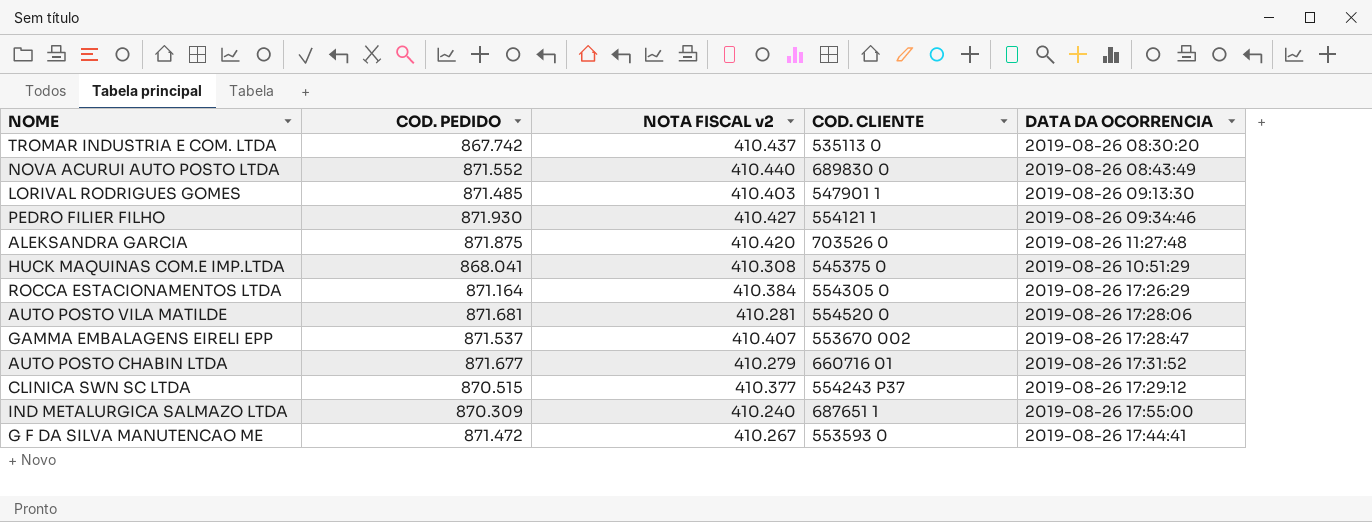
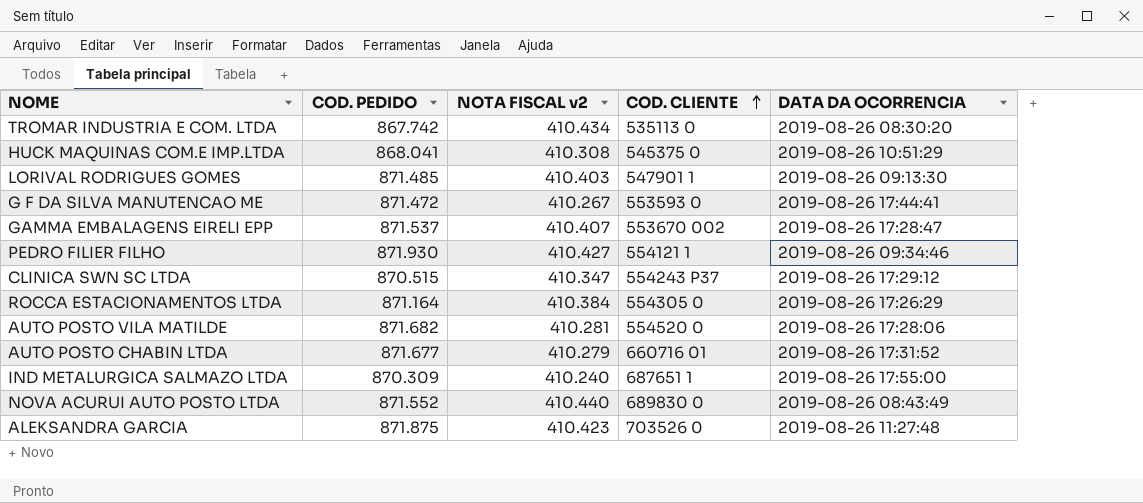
row order: none -> COD. CLIENTE ascending
TROMAR INDUSTRIA E COM. LTDA | NOTA FISCAL v2: 410.437 -> 410.434
CLINICA SWN SC LTDA | NOTA FISCAL v2: 410.377 -> 410.347
AUTO POSTO VILA MATILDE | COD. PEDIDO: 871.681 -> 871.682
ALEKSANDRA GARCIA | NOTA FISCAL v2: 410.420 -> 410.423

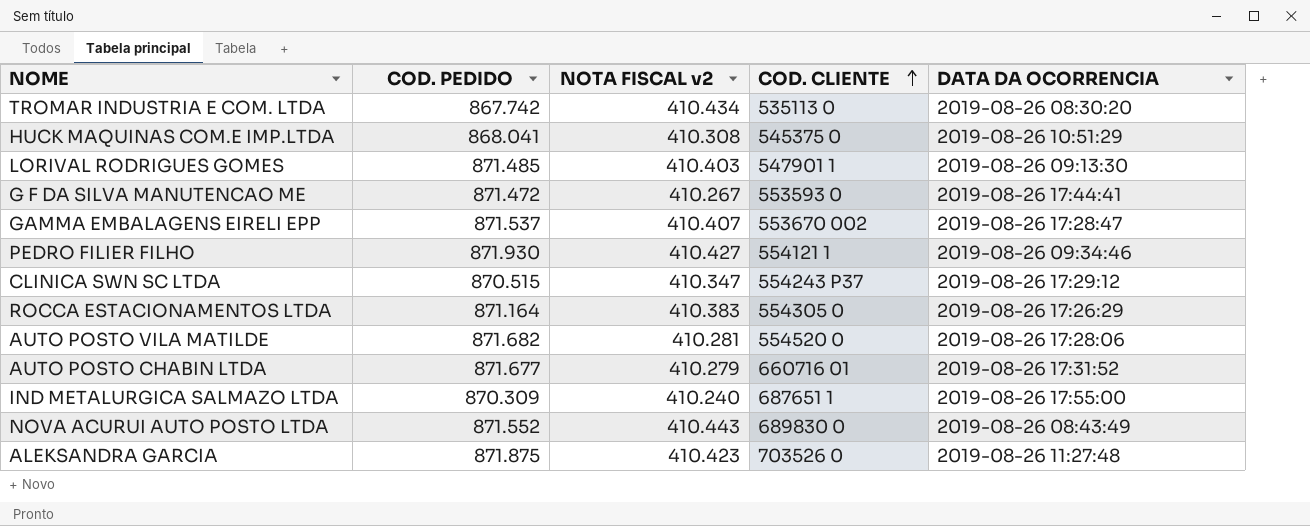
ROCCA ESTACIONAMENTOS LTDA | NOTA FISCAL v2: 410.384 -> 410.383
NOVA ACURUI AUTO POSTO LTDA | NOTA FISCAL v2: 410.440 -> 410.443

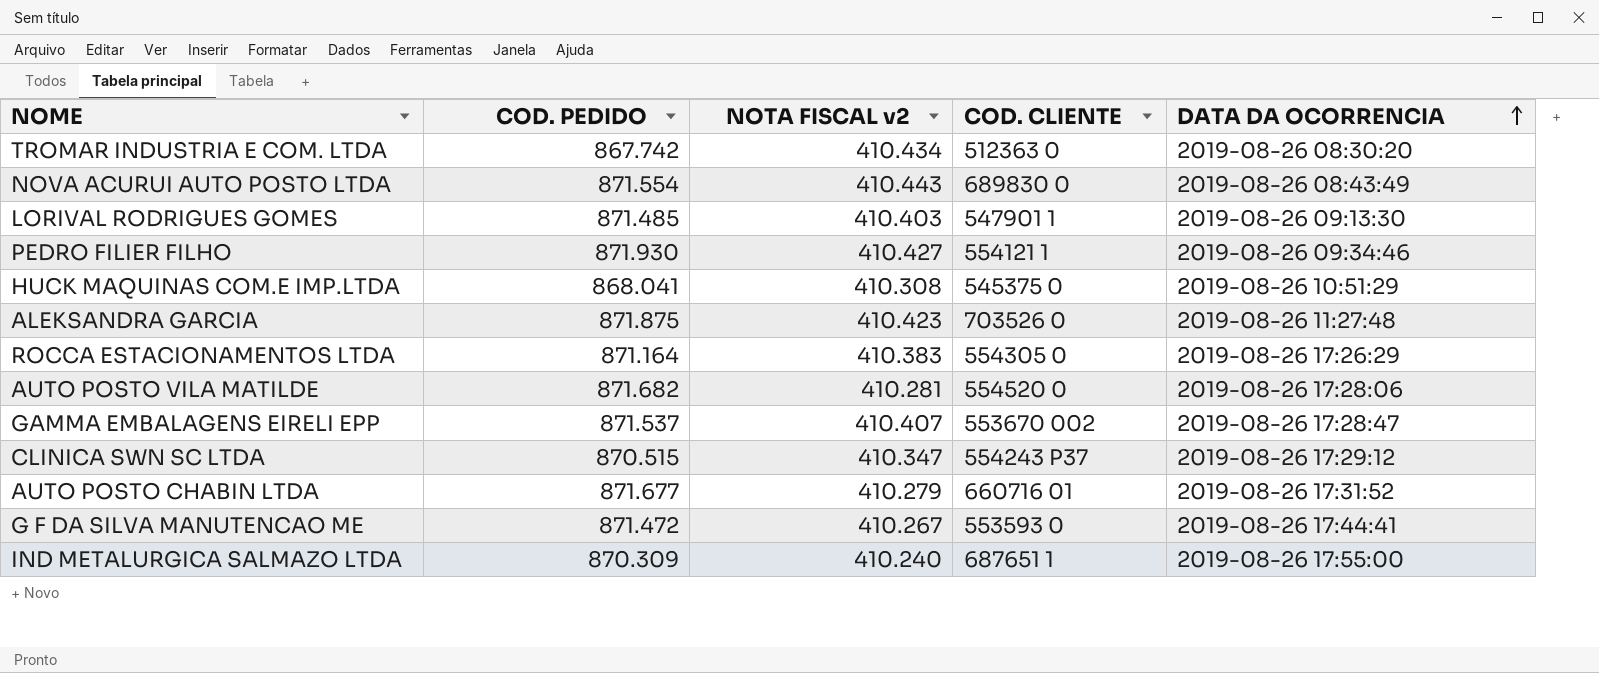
row order: COD. CLIENTE ascending -> DATA DA OCORRENCIA ascending
TROMAR INDUSTRIA E COM. LTDA | COD. CLIENTE: 535113 0 -> 512363 0
NOVA ACURUI AUTO POSTO LTDA | COD. PEDIDO: 871.552 -> 871.554

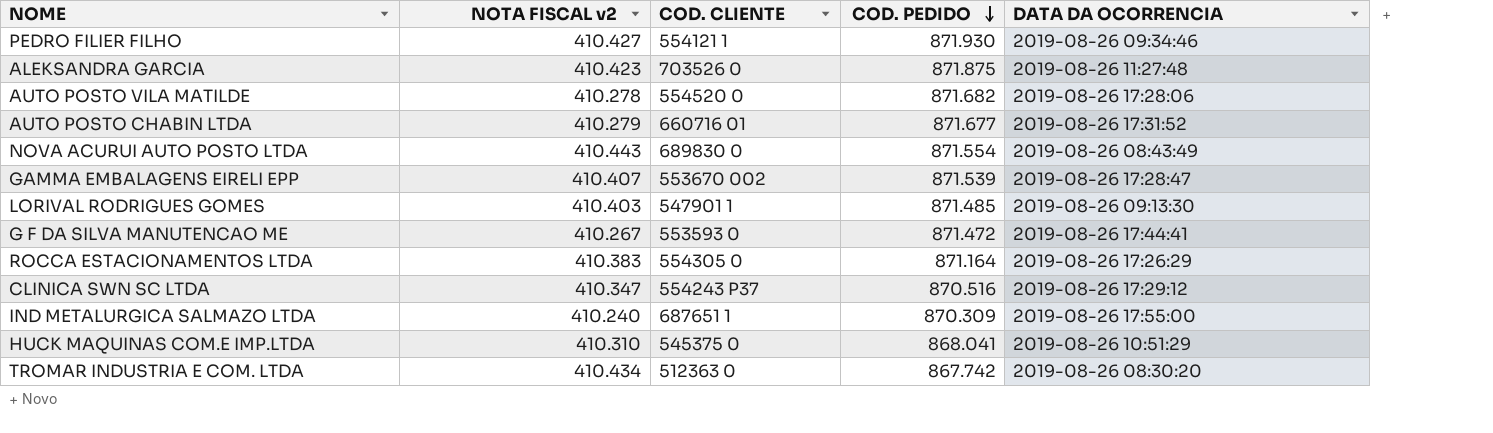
row order: DATA DA OCORRENCIA ascending -> COD. PEDIDO descending
column COD. PEDIDO | position: 2 -> 4
AUTO POSTO VILA MATILDE | NOTA FISCAL v2: 410.281 -> 410.278
GAMMA EMBALAGENS EIRELI EPP | COD. PEDIDO: 871.537 -> 871.539
CLINICA SWN SC LTDA | COD. PEDIDO: 870.515 -> 870.516
HUCK MAQUINAS COM.E IMP.LTDA | NOTA FISCAL v2: 410.308 -> 410.310

